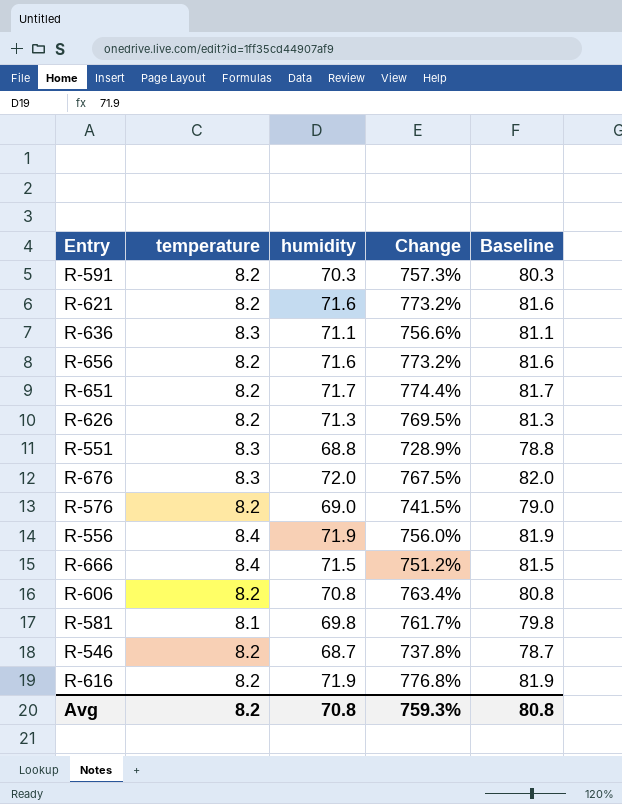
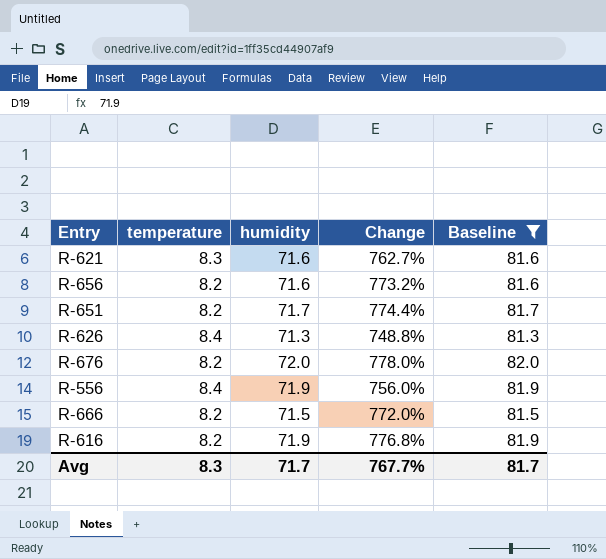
filter: none -> Baseline >= 81.3
R-621 | temperature: 8.2 -> 8.3
R-621 | Change: 773.2% -> 762.7%
R-626 | temperature: 8.2 -> 8.4
R-626 | Change: 769.5% -> 748.8%
R-676 | temperature: 8.3 -> 8.2
R-676 | Change: 767.5% -> 778.0%
R-666 | temperature: 8.4 -> 8.2
R-666 | Change: 751.2% -> 772.0%
Avg | temperature: 8.2 -> 8.3
Avg | humidity: 70.8 -> 71.7
Avg | Change: 759.3% -> 767.7%
Avg | Baseline: 80.8 -> 81.7

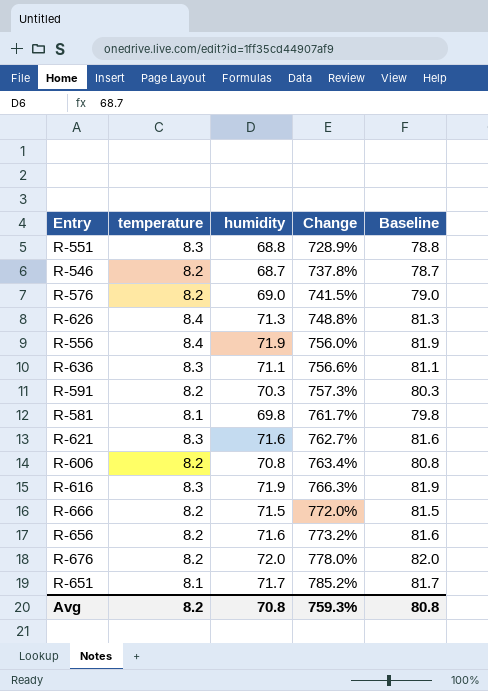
filter: Baseline >= 81.3 -> none
row order: none -> Change ascending
R-616 | temperature: 8.2 -> 8.3
R-616 | Change: 776.8% -> 766.3%
R-651 | temperature: 8.2 -> 8.1
R-651 | Change: 774.4% -> 785.2%
Avg | temperature: 8.3 -> 8.2
Avg | humidity: 71.7 -> 70.8
Avg | Change: 767.7% -> 759.3%
Avg | Baseline: 81.7 -> 80.8

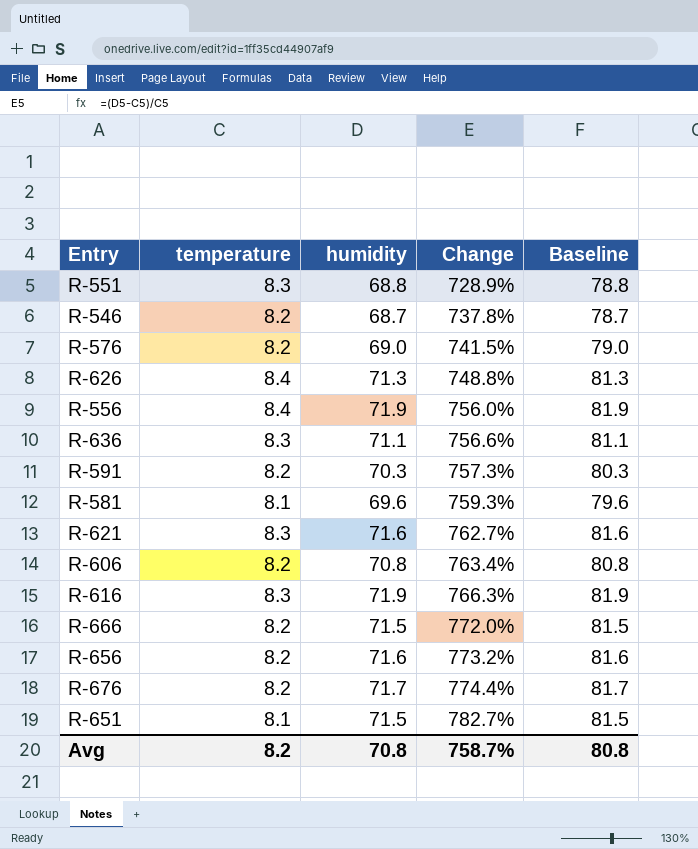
R-581 | humidity: 69.8 -> 69.6
R-581 | Change: 761.7% -> 759.3%
R-581 | Baseline: 79.8 -> 79.6
R-676 | humidity: 72.0 -> 71.7
R-676 | Change: 778.0% -> 774.4%
R-676 | Baseline: 82.0 -> 81.7
R-651 | humidity: 71.7 -> 71.5
R-651 | Change: 785.2% -> 782.7%
R-651 | Baseline: 81.7 -> 81.5
Avg | Change: 759.3% -> 758.7%

